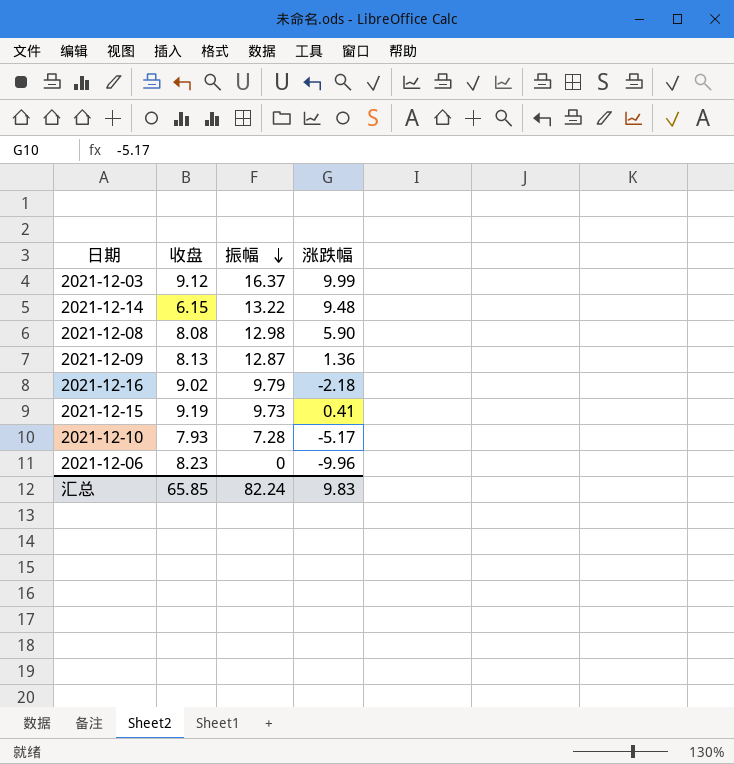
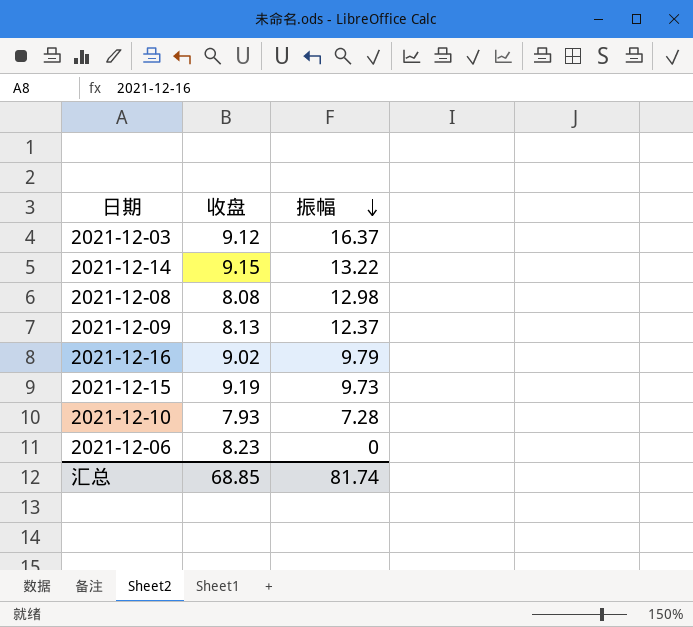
column 涨跌幅 | position: 4 -> none
2021-12-14 | 收盘: 6.15 -> 9.15
2021-12-09 | 振幅: 12.87 -> 12.37
汇总 | 收盘: 65.85 -> 68.85
汇总 | 振幅: 82.24 -> 81.74

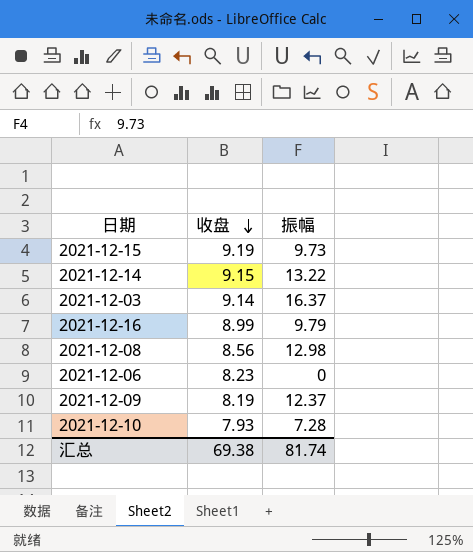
row order: 振幅 descending -> 收盘 descending
2021-12-03 | 收盘: 9.12 -> 9.14
2021-12-16 | 收盘: 9.02 -> 8.99
2021-12-08 | 收盘: 8.08 -> 8.56
2021-12-09 | 收盘: 8.13 -> 8.19
汇总 | 收盘: 68.85 -> 69.38

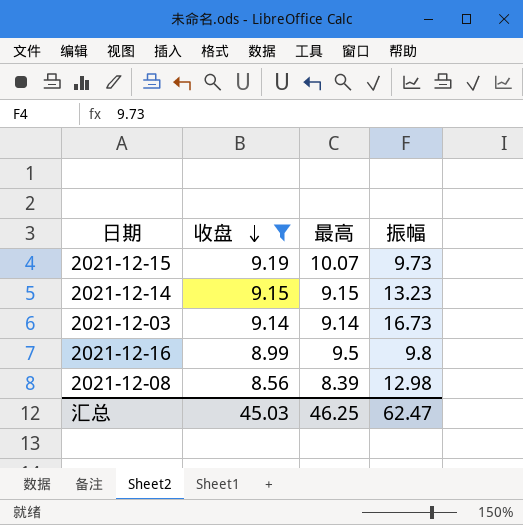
filter: none -> 收盘 >= 8.56
column 最高 | position: none -> 3
2021-12-14 | 振幅: 13.22 -> 13.23
2021-12-03 | 振幅: 16.37 -> 16.73
2021-12-16 | 振幅: 9.79 -> 9.8
汇总 | 收盘: 69.38 -> 45.03
汇总 | 振幅: 81.74 -> 62.47

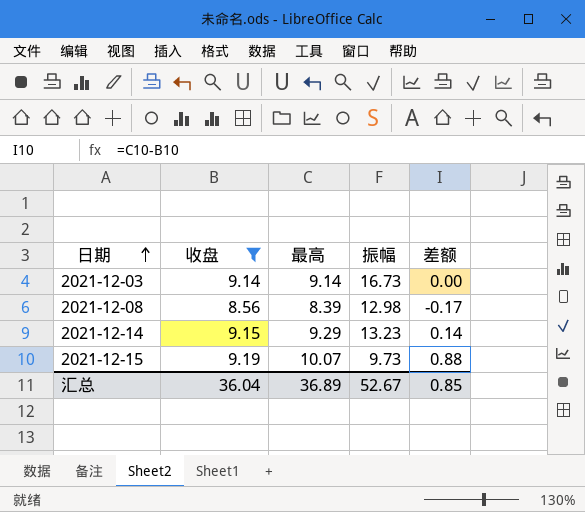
row order: 收盘 descending -> 日期 ascending
column 差额 | formula: none -> [最高] - [收盘]
row 2021-12-16: 8.99 | 9.5 | 9.8 -> none
2021-12-14 | 最高: 9.15 -> 9.29
汇总 | 收盘: 45.03 -> 36.04
汇总 | 最高: 46.25 -> 36.89
汇总 | 振幅: 62.47 -> 52.67

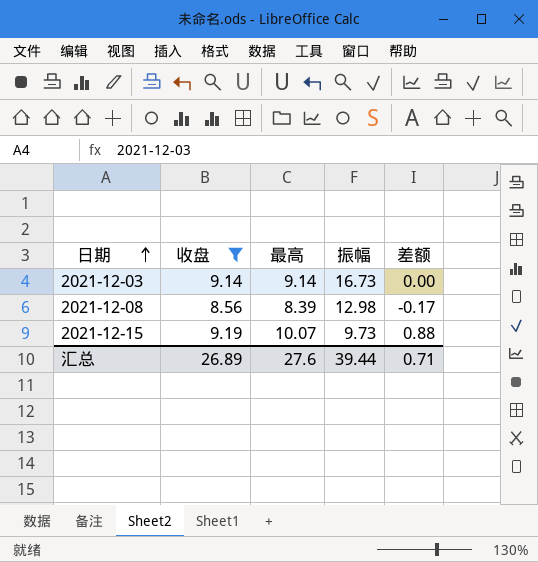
row 2021-12-14: 9.15 | 9.29 | 13.23 | 0.14 -> none
汇总 | 收盘: 36.04 -> 26.89
汇总 | 最高: 36.89 -> 27.6
汇总 | 振幅: 52.67 -> 39.44
汇总 | 差额: 0.85 -> 0.71

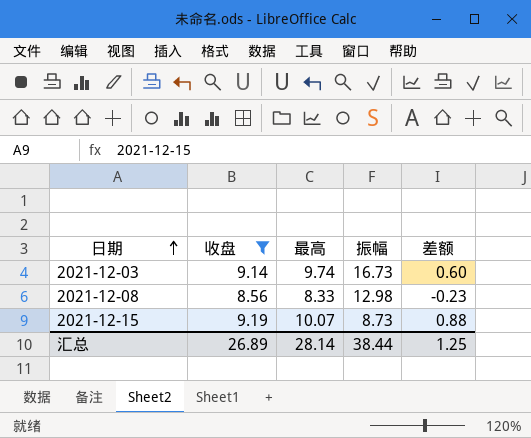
2021-12-03 | 最高: 9.14 -> 9.74
2021-12-03 | 差额: 0.00 -> 0.60
2021-12-08 | 最高: 8.39 -> 8.33
2021-12-08 | 差额: -0.17 -> -0.23
2021-12-15 | 振幅: 9.73 -> 8.73
汇总 | 最高: 27.6 -> 28.14
汇总 | 振幅: 39.44 -> 38.44
汇总 | 差额: 0.71 -> 1.25

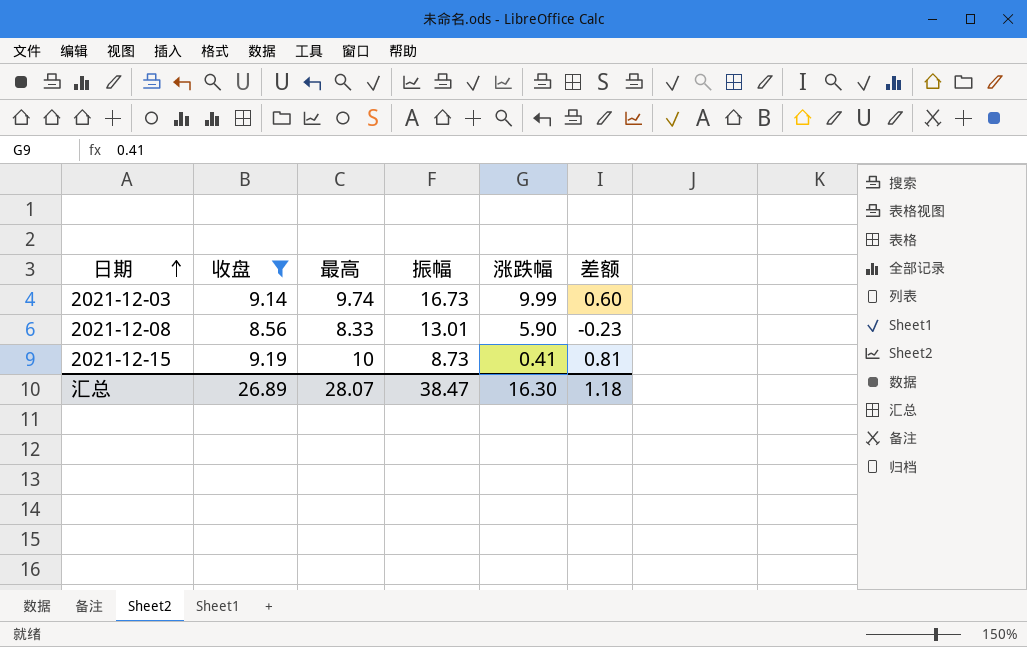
column 涨跌幅 | position: none -> 5
2021-12-08 | 振幅: 12.98 -> 13.01
2021-12-15 | 最高: 10.07 -> 10
2021-12-15 | 差额: 0.88 -> 0.81
汇总 | 最高: 28.14 -> 28.07
汇总 | 振幅: 38.44 -> 38.47
汇总 | 差额: 1.25 -> 1.18

